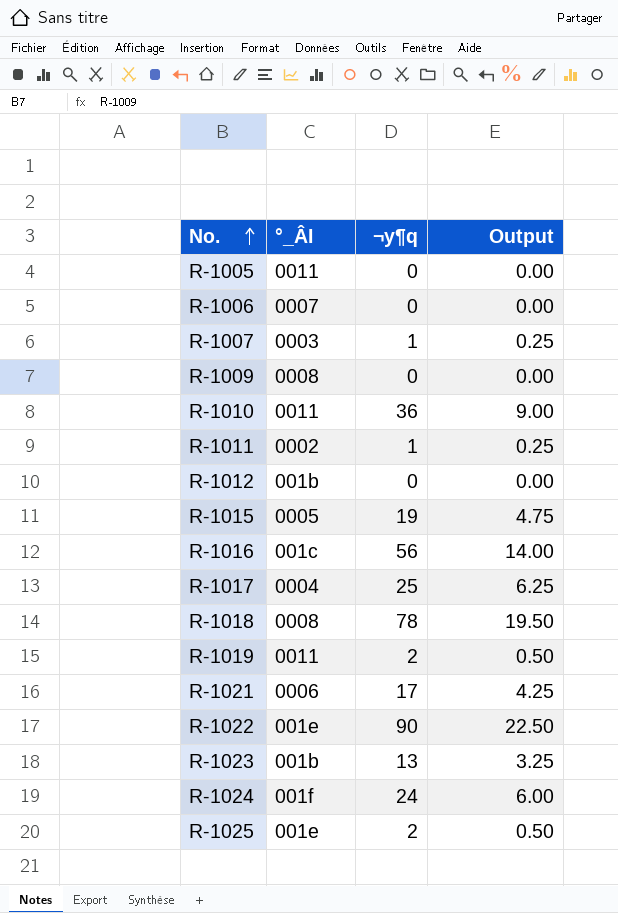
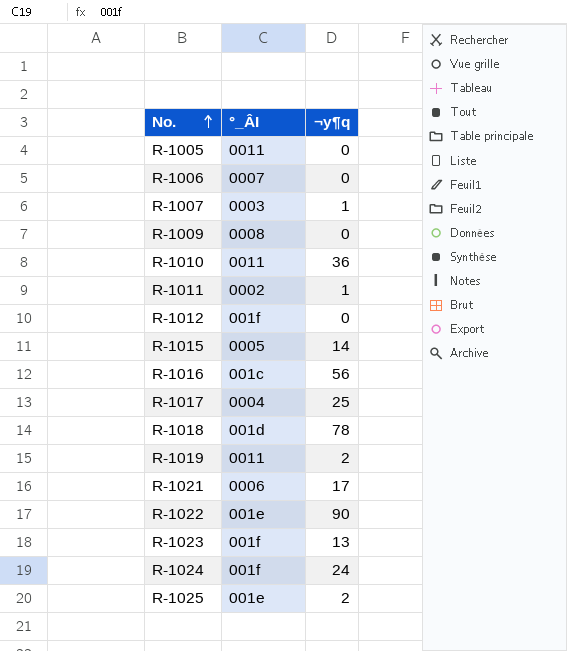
column Output | formula: [¬y¶q] * 0.25 -> none
R-1012 | °_ÂI: 001b -> 001f
R-1015 | ¬y¶q: 19 -> 14
R-1018 | °_ÂI: 0008 -> 001d
R-1023 | °_ÂI: 001b -> 001f

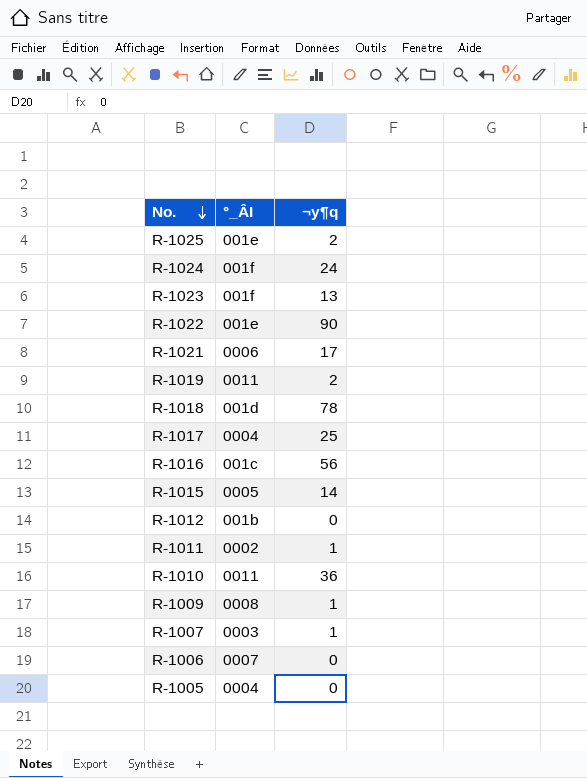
row order: No. ascending -> No. descending
R-1012 | °_ÂI: 001f -> 001b
R-1009 | ¬y¶q: 0 -> 1
R-1005 | °_ÂI: 0011 -> 0004

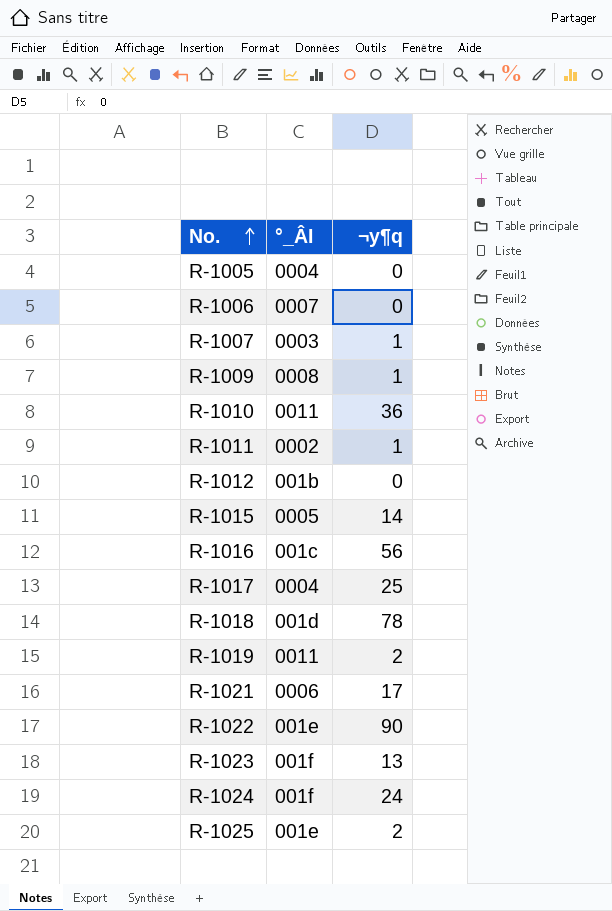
row order: No. descending -> No. ascending

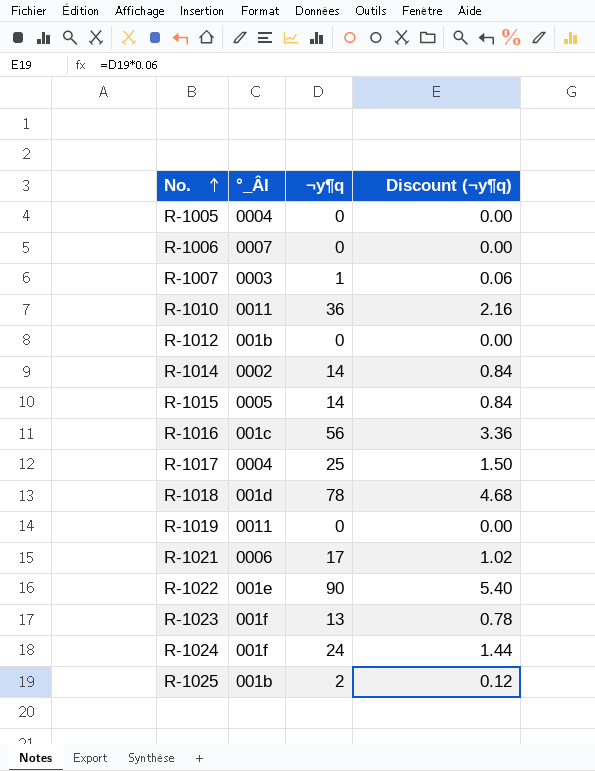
column Discount (¬y¶q) | formula: none -> [¬y¶q] * 0.06
row R-1009: 0008 | 1 -> none
row R-1011: 0002 | 1 -> none
row R-1014: none -> 0002 | 14 | 0.84
R-1019 | ¬y¶q: 2 -> 0
R-1025 | °_ÂI: 001e -> 001b

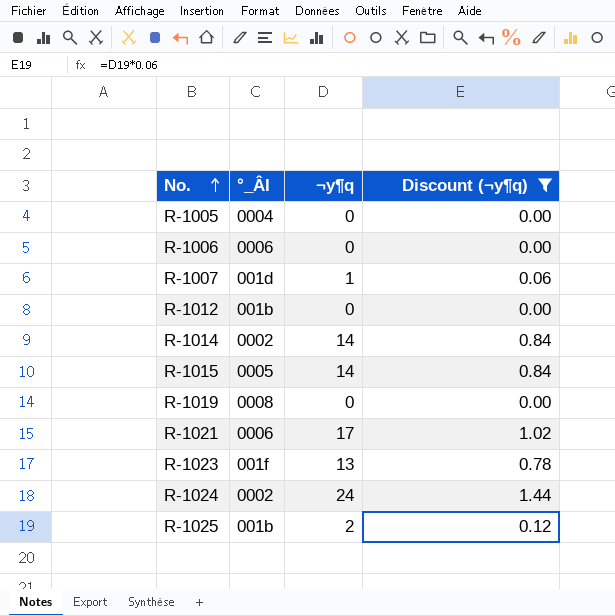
filter: none -> Discount (¬y¶q) <= 1.44
R-1006 | °_ÂI: 0007 -> 0006
R-1007 | °_ÂI: 0003 -> 001d
R-1019 | °_ÂI: 0011 -> 0008
R-1024 | °_ÂI: 001f -> 0002

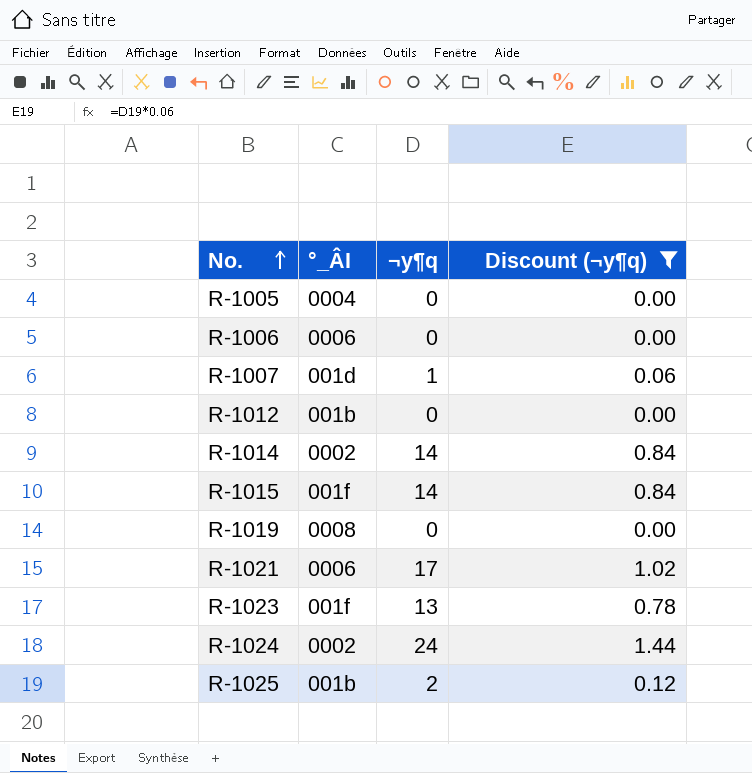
R-1015 | °_ÂI: 0005 -> 001f

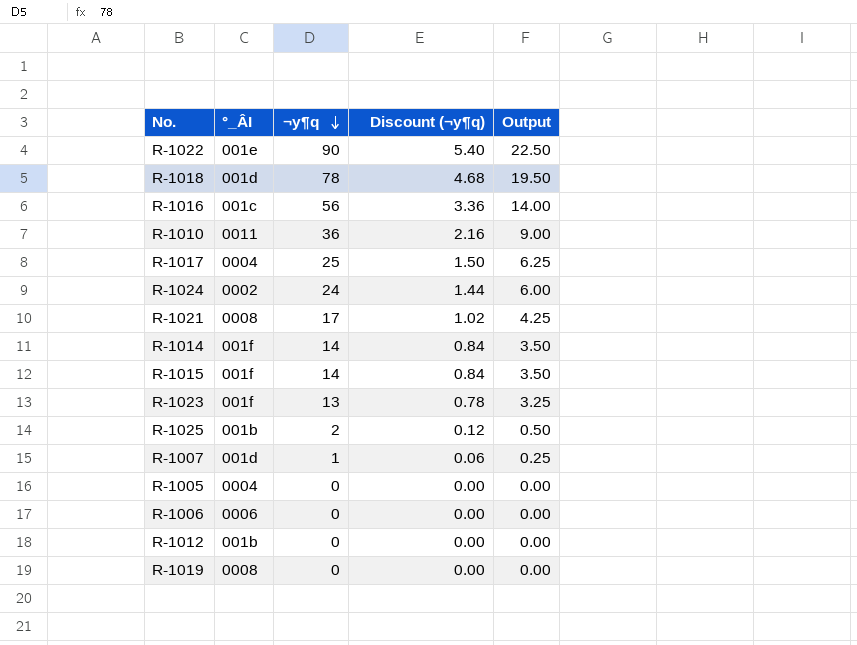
filter: Discount (¬y¶q) <= 1.44 -> none
row order: No. ascending -> ¬y¶q descending
column Output | formula: none -> [¬y¶q] * 0.25
R-1021 | °_ÂI: 0006 -> 0008
R-1014 | °_ÂI: 0002 -> 001f

